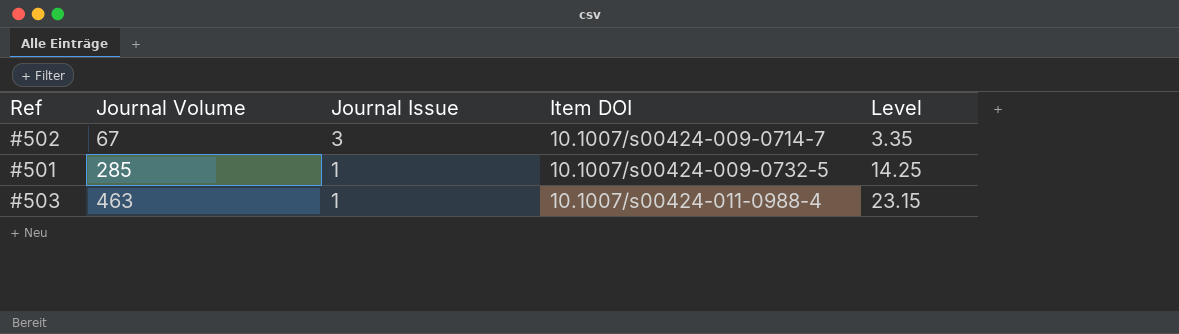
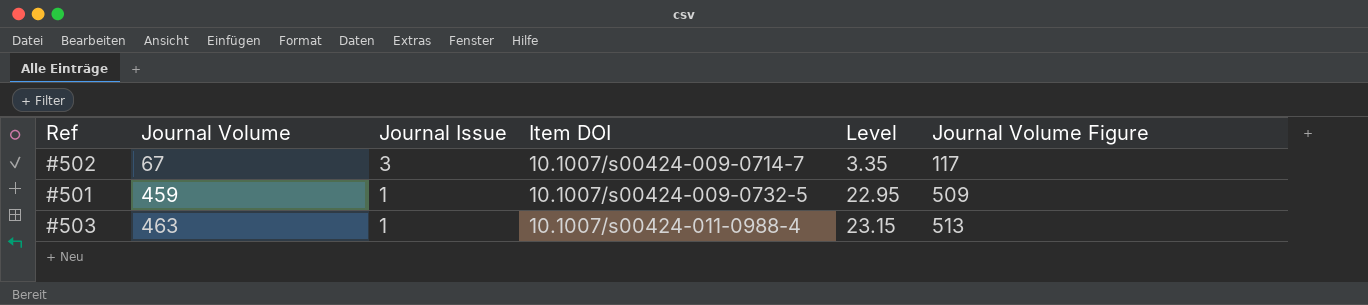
column Journal Volume Figure | formula: none -> [Journal Volume] + 50
#501 | Journal Volume: 285 -> 459
#501 | Level: 14.25 -> 22.95

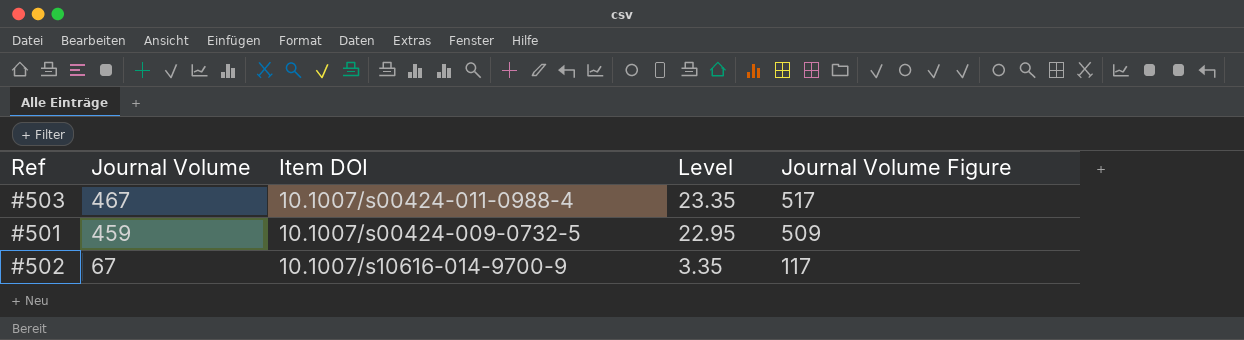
row order: Journal Volume ascending -> Journal Volume descending
column Journal Issue | position: 3 -> none
#503 | Journal Volume: 463 -> 467
#503 | Level: 23.15 -> 23.35
#503 | Journal Volume Figure: 513 -> 517
#502 | Item DOI: 10.1007/s00424-009-0714-7 -> 10.1007/s10616-014-9700-9

